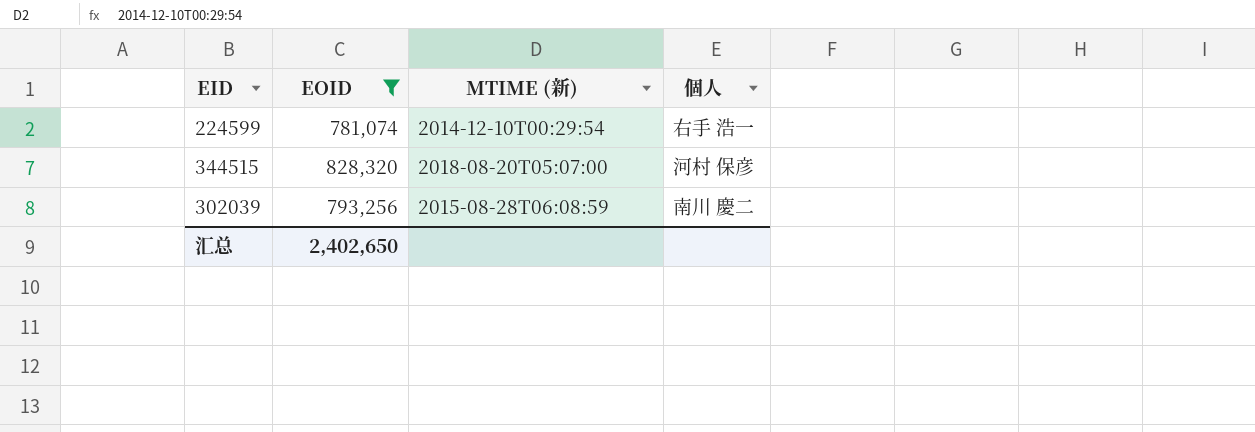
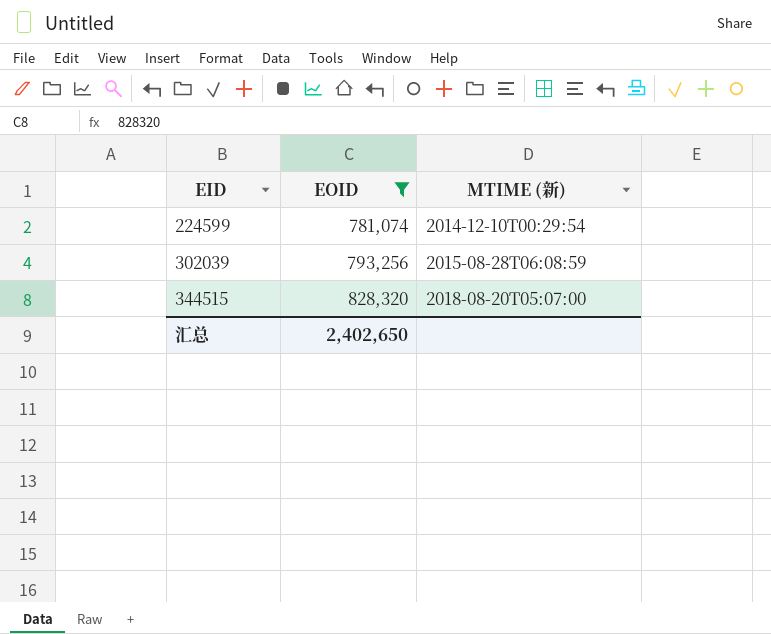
row order: none -> EID ascending
column 個人 | position: 4 -> none

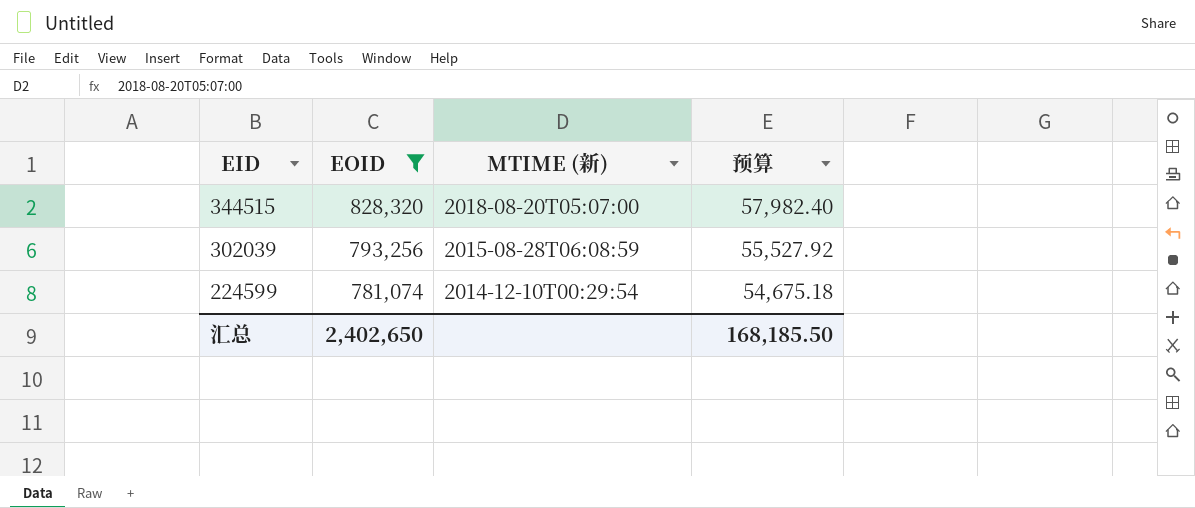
row order: EID ascending -> EID descending
column 预算 | formula: none -> [EOID] * 0.07

